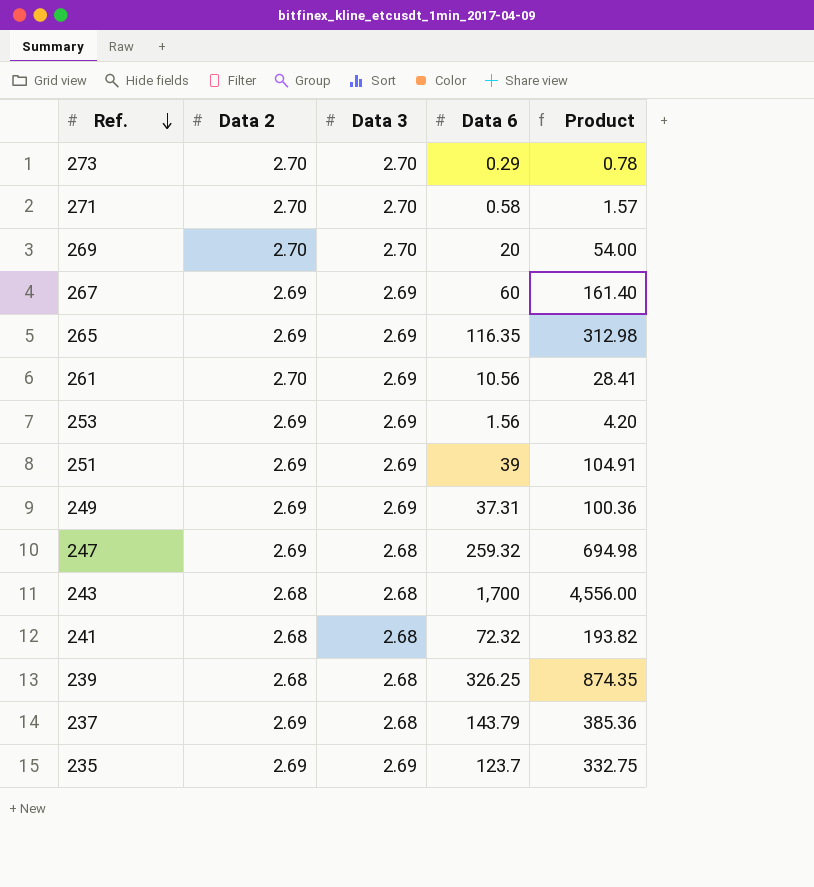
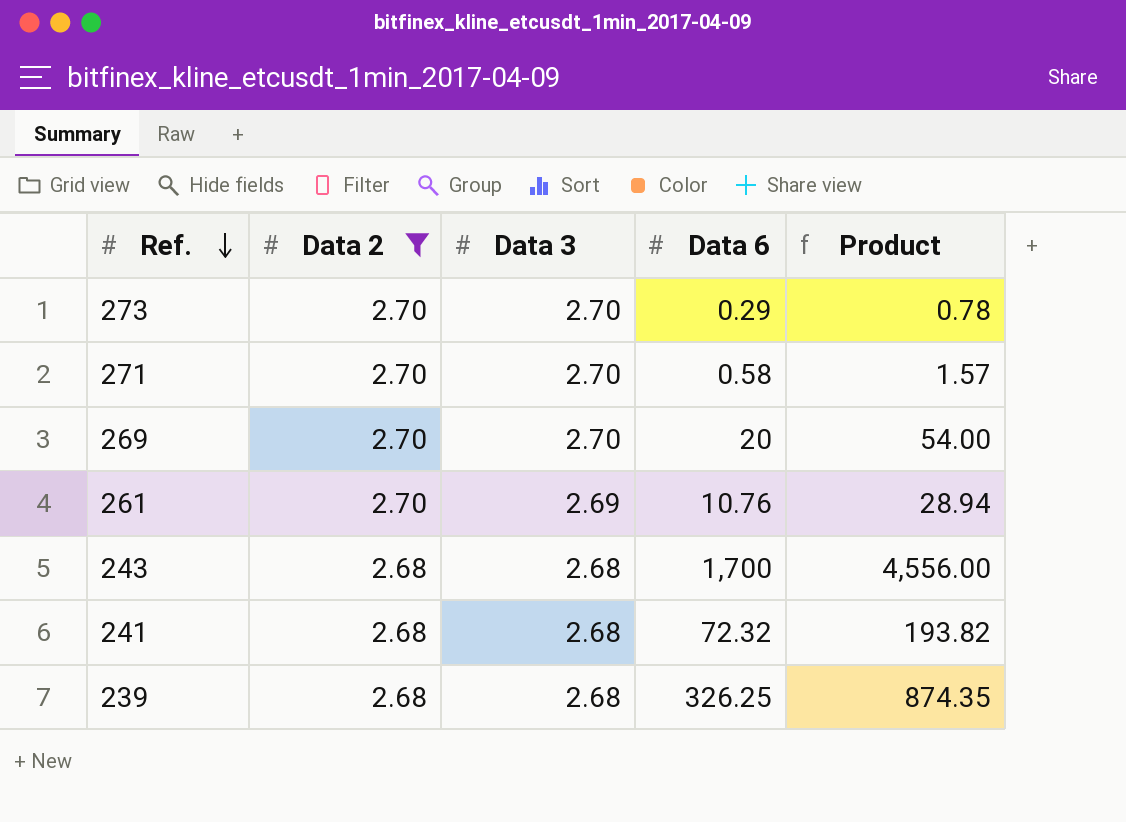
filter: none -> Data 2 != 2.69
261 | Data 6: 10.56 -> 10.76
261 | Product: 28.41 -> 28.94

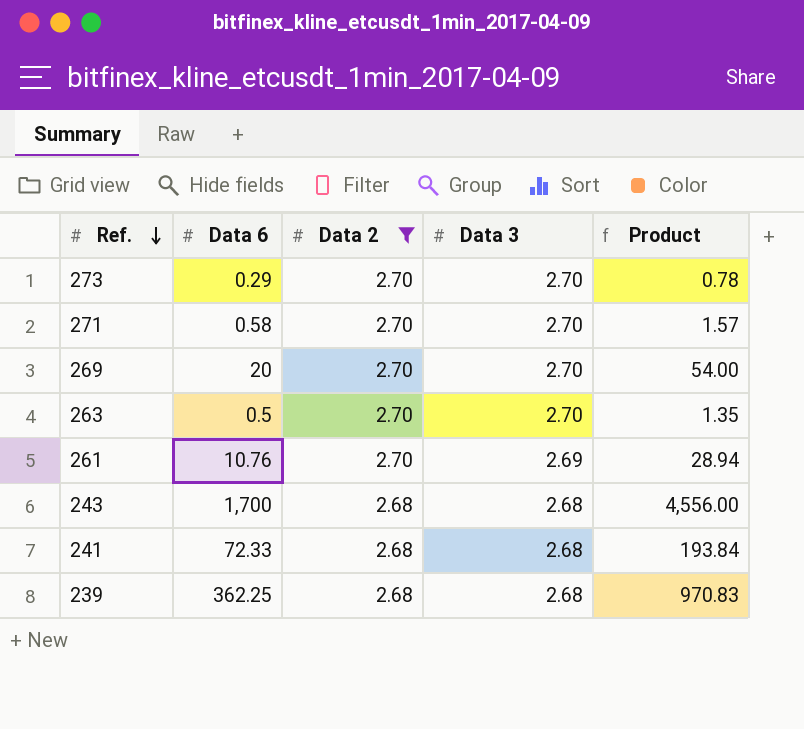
column Data 6 | position: 4 -> 2
row 263: none -> 0.5 | 2.70 | 2.70 | 1.35
241 | Data 6: 72.32 -> 72.33
241 | Product: 193.82 -> 193.84
239 | Data 6: 326.25 -> 362.25
239 | Product: 874.35 -> 970.83

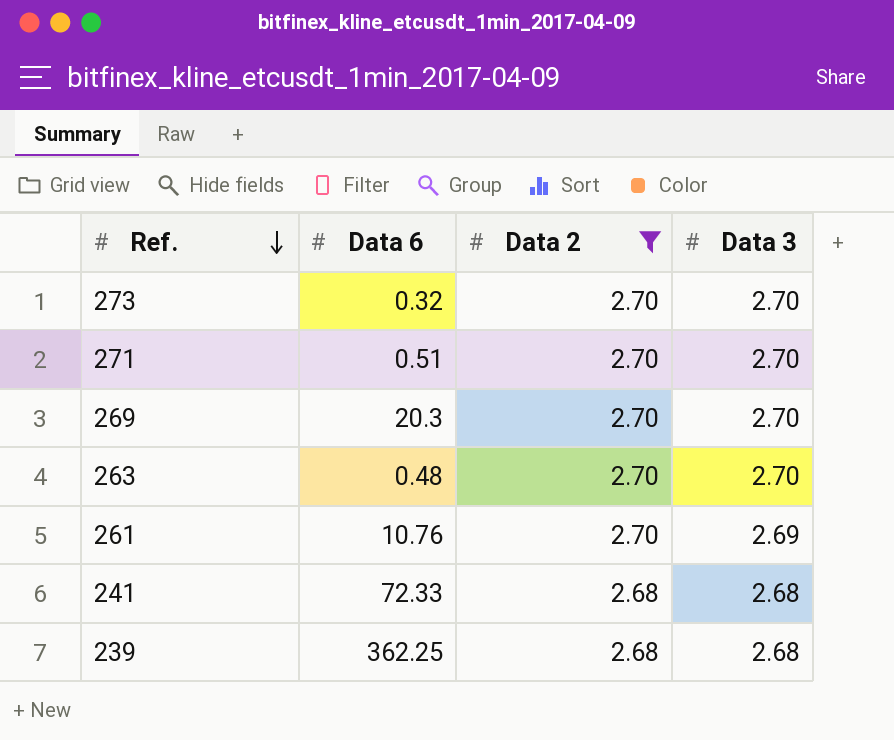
column Product | formula: [Data 6] * [Data 3] -> none
row 243: 1,700 | 2.68 | 2.68 | 4,556.00 -> none
273 | Data 6: 0.29 -> 0.32
271 | Data 6: 0.58 -> 0.51
269 | Data 6: 20 -> 20.3
263 | Data 6: 0.5 -> 0.48

